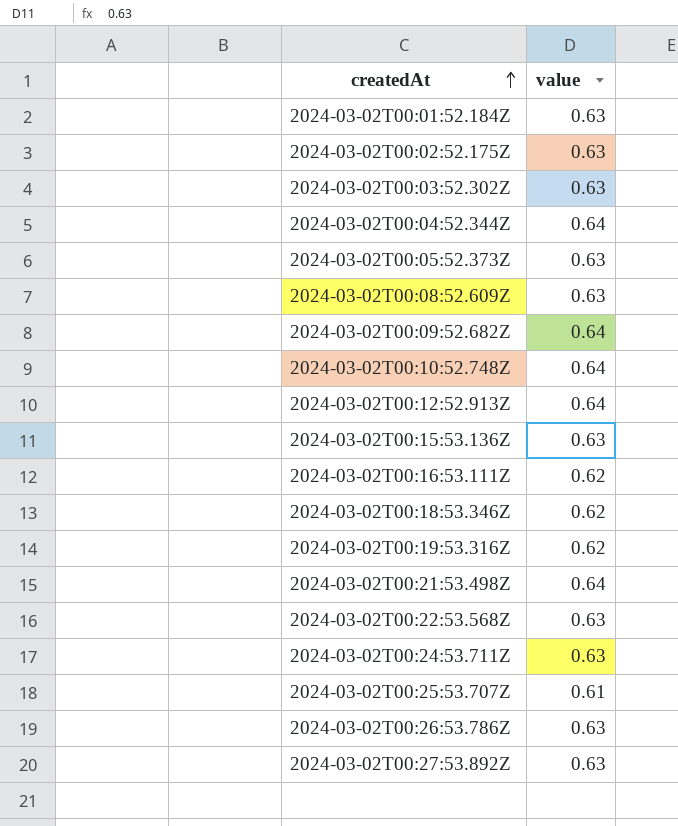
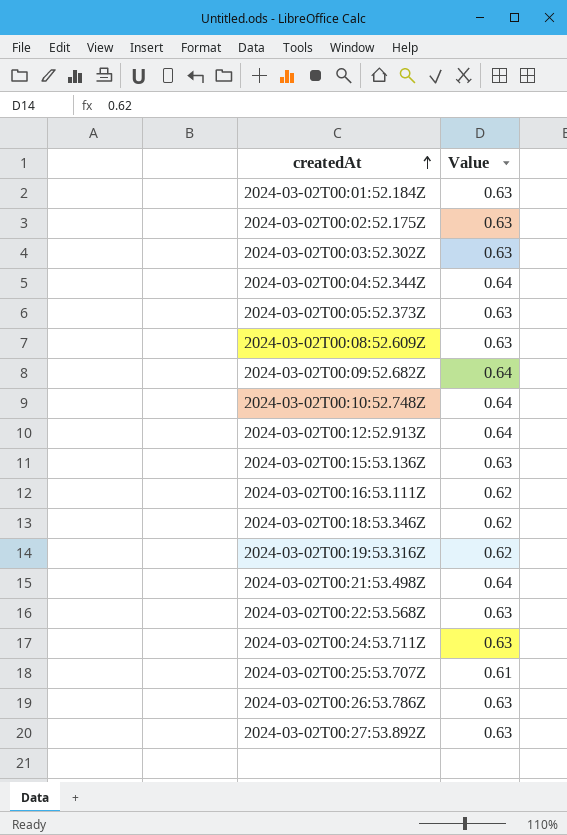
column name: value -> Value

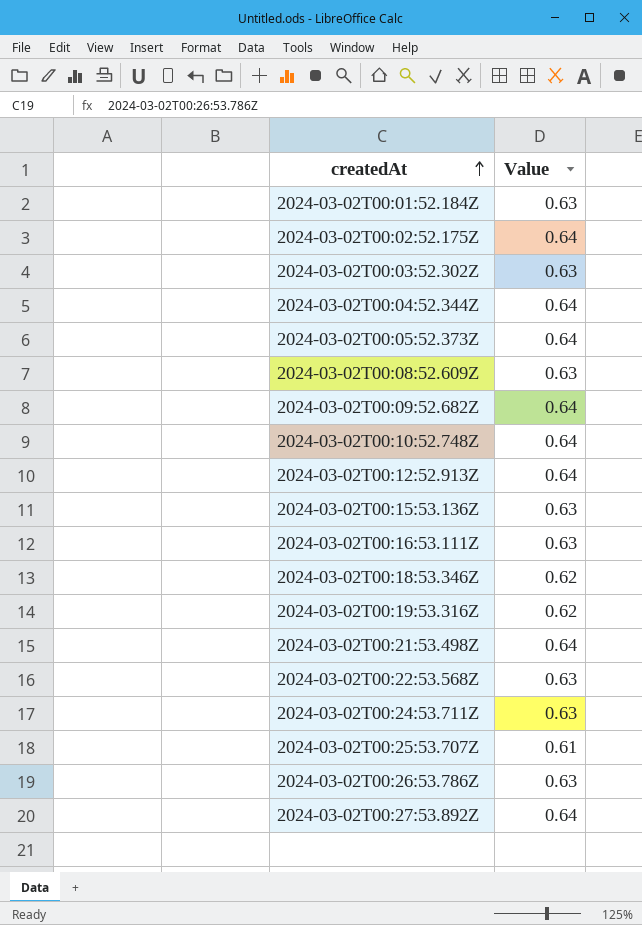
2024-03-02T00:02:52.175Z | Value: 0.63 -> 0.64
2024-03-02T00:05:52.373Z | Value: 0.63 -> 0.64
2024-03-02T00:16:53.111Z | Value: 0.62 -> 0.63
2024-03-02T00:27:53.892Z | Value: 0.63 -> 0.64

